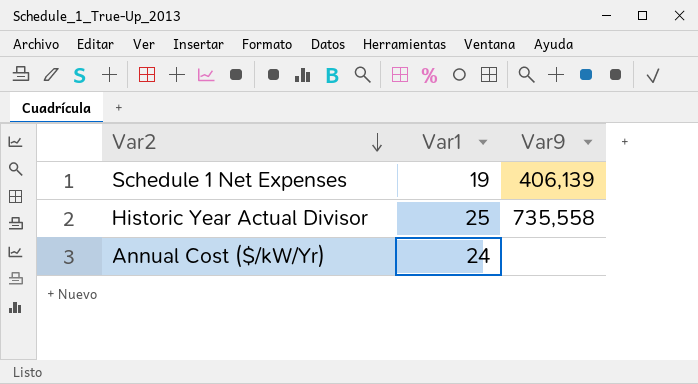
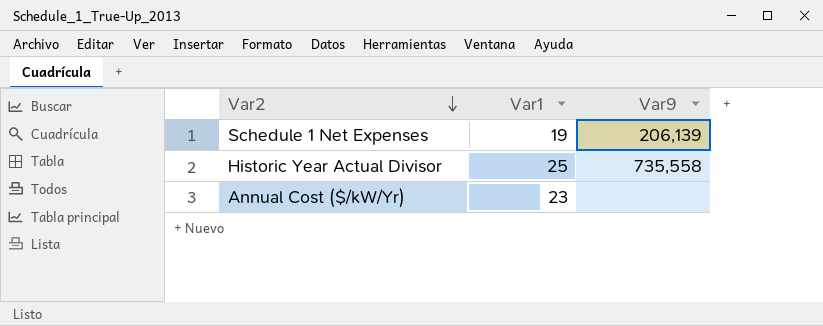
Schedule 1 Net Expenses | Var9: 406,139 -> 206,139
Annual Cost ($/kW/Yr) | Var1: 24 -> 23

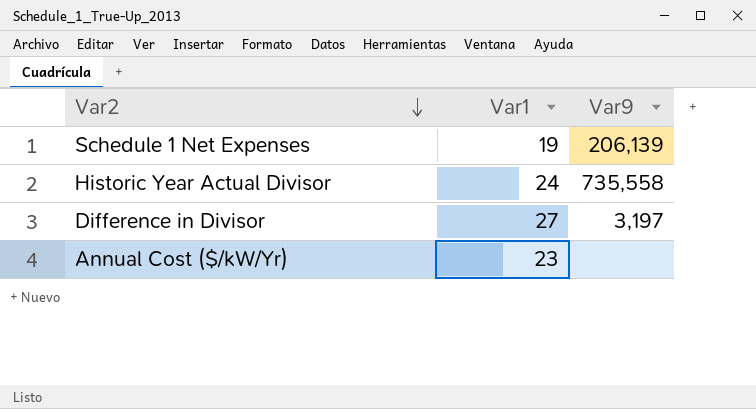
Historic Year Actual Divisor | Var1: 25 -> 24
row Difference in Divisor: none -> 27 | 3,197

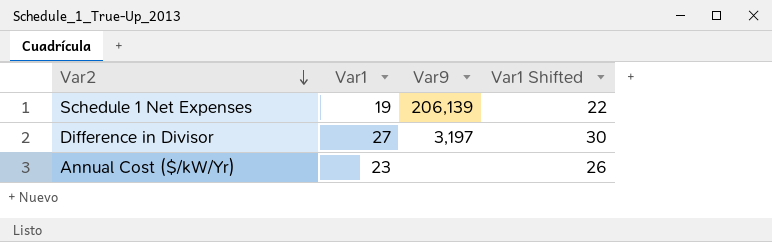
column Var1 Shifted | formula: none -> [Var1] + 3
row Historic Year Actual Divisor: 24 | 735,558 -> none

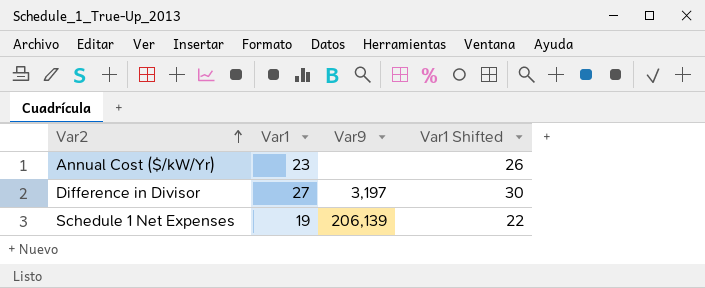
row order: Var2 descending -> Var2 ascending

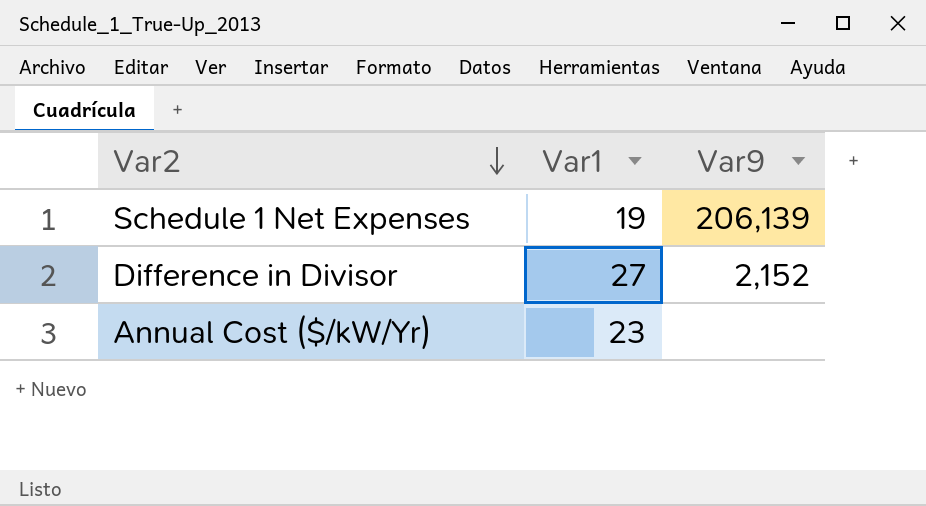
row order: Var2 ascending -> Var2 descending
column Var1 Shifted | formula: [Var1] + 3 -> none
Difference in Divisor | Var9: 3,197 -> 2,152

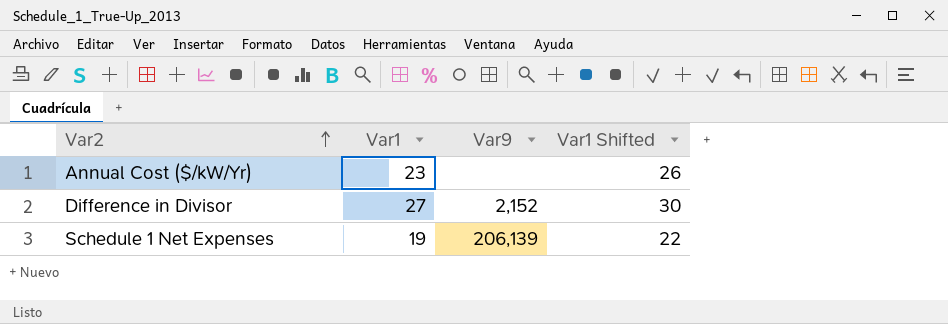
row order: Var2 descending -> Var2 ascending
column Var1 Shifted | formula: none -> [Var1] + 3

